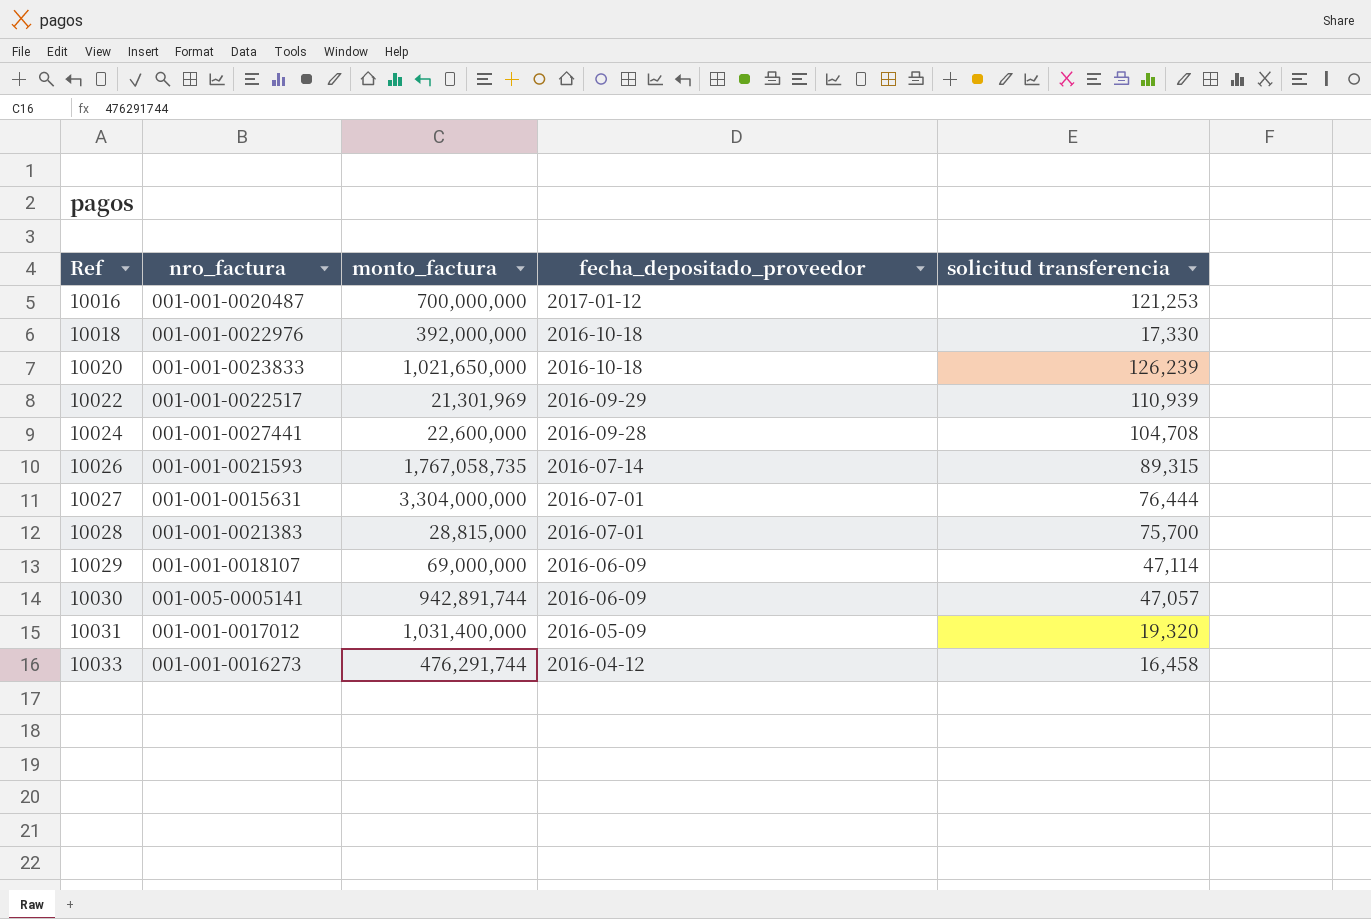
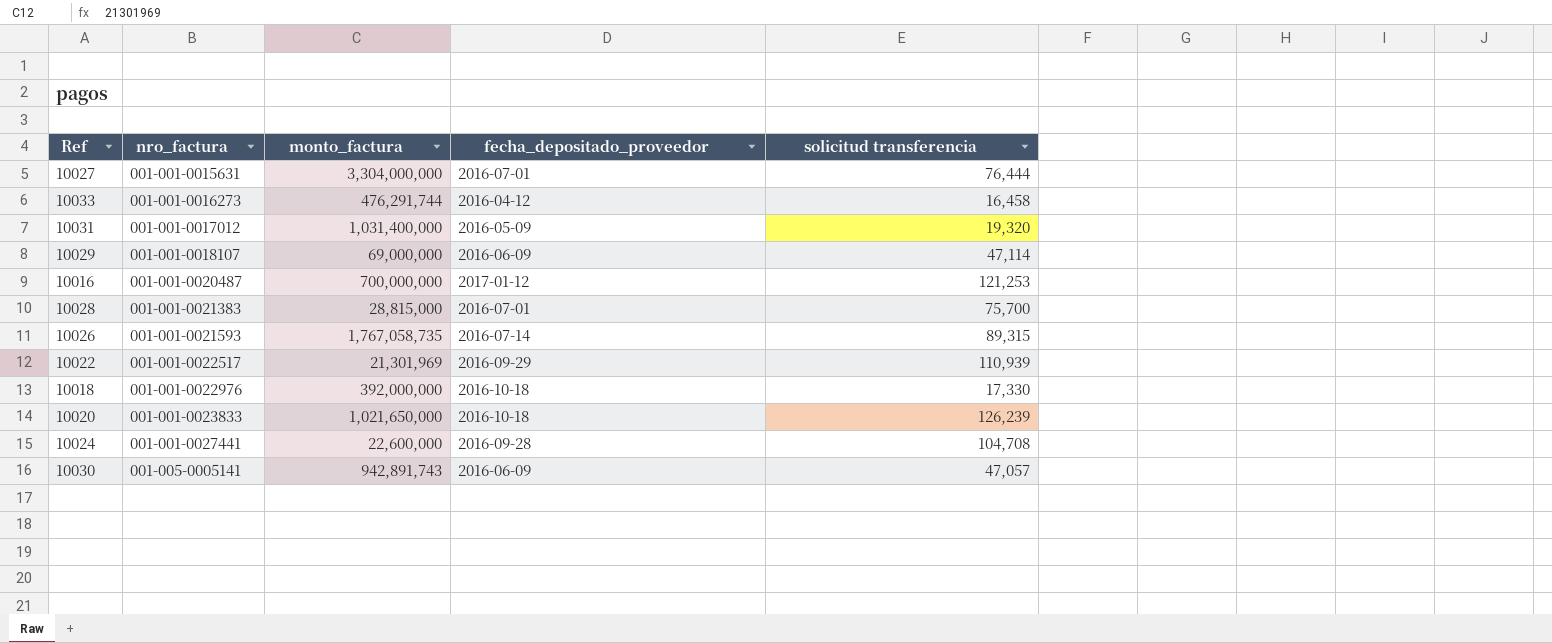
row order: Ref ascending -> nro_factura ascending
10030 | monto_factura: 942,891,744 -> 942,891,743

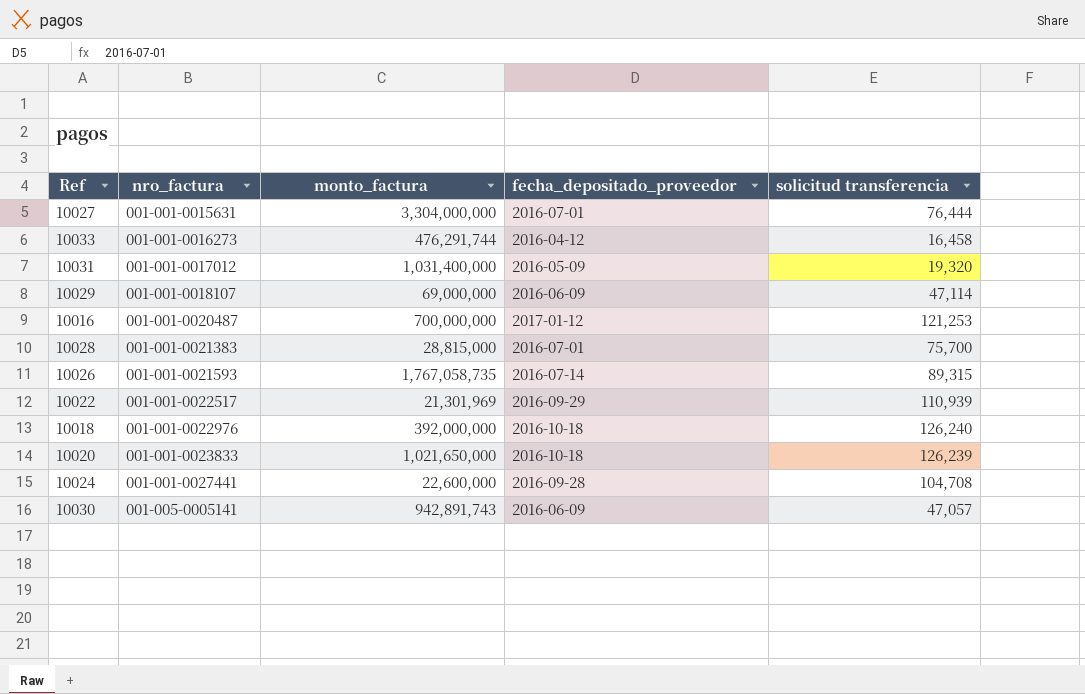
10018 | solicitud transferencia: 17,330 -> 126,240

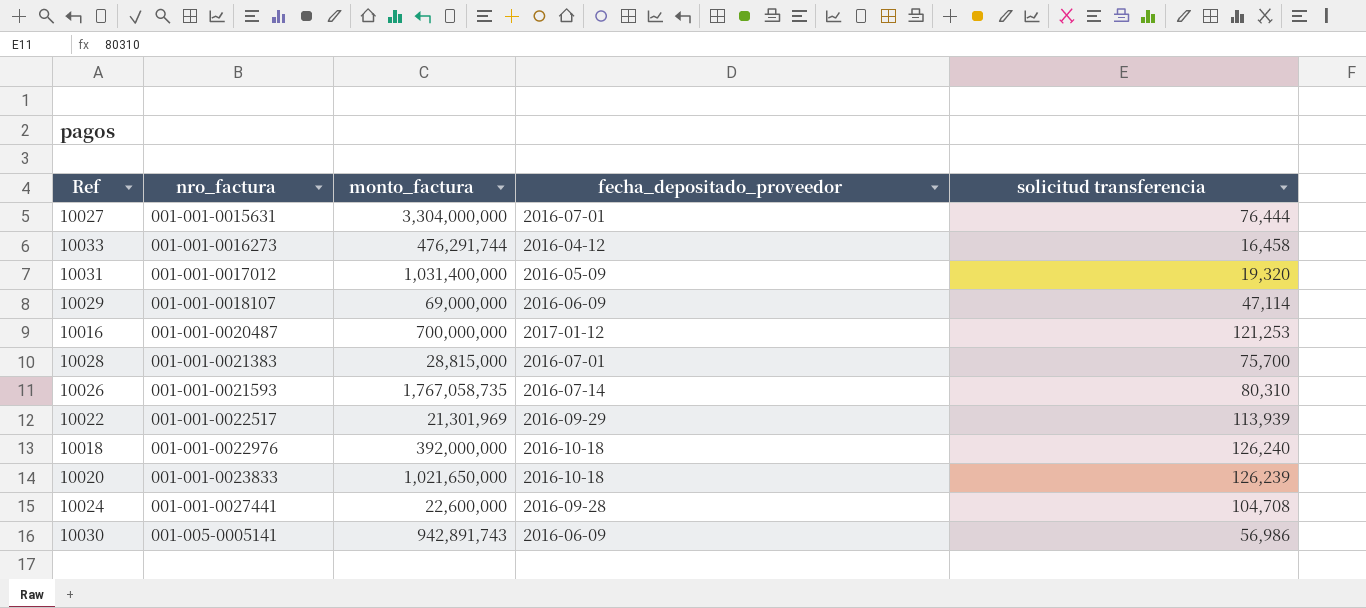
10026 | solicitud transferencia: 89,315 -> 80,310
10022 | solicitud transferencia: 110,939 -> 113,939
10030 | solicitud transferencia: 47,057 -> 56,986

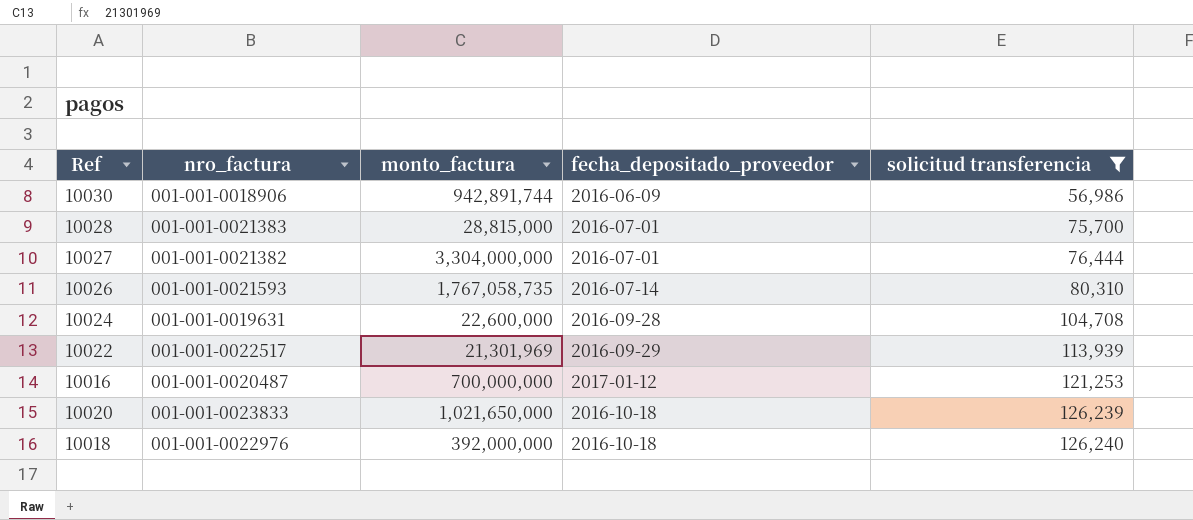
filter: none -> solicitud transferencia >= 56,986
row order: nro_factura ascending -> solicitud transferencia ascending
10030 | nro_factura: 001-005-0005141 -> 001-001-0018906
10030 | monto_factura: 942,891,743 -> 942,891,744
10027 | nro_factura: 001-001-0015631 -> 001-001-0021382
10024 | nro_factura: 001-001-0027441 -> 001-001-0019631

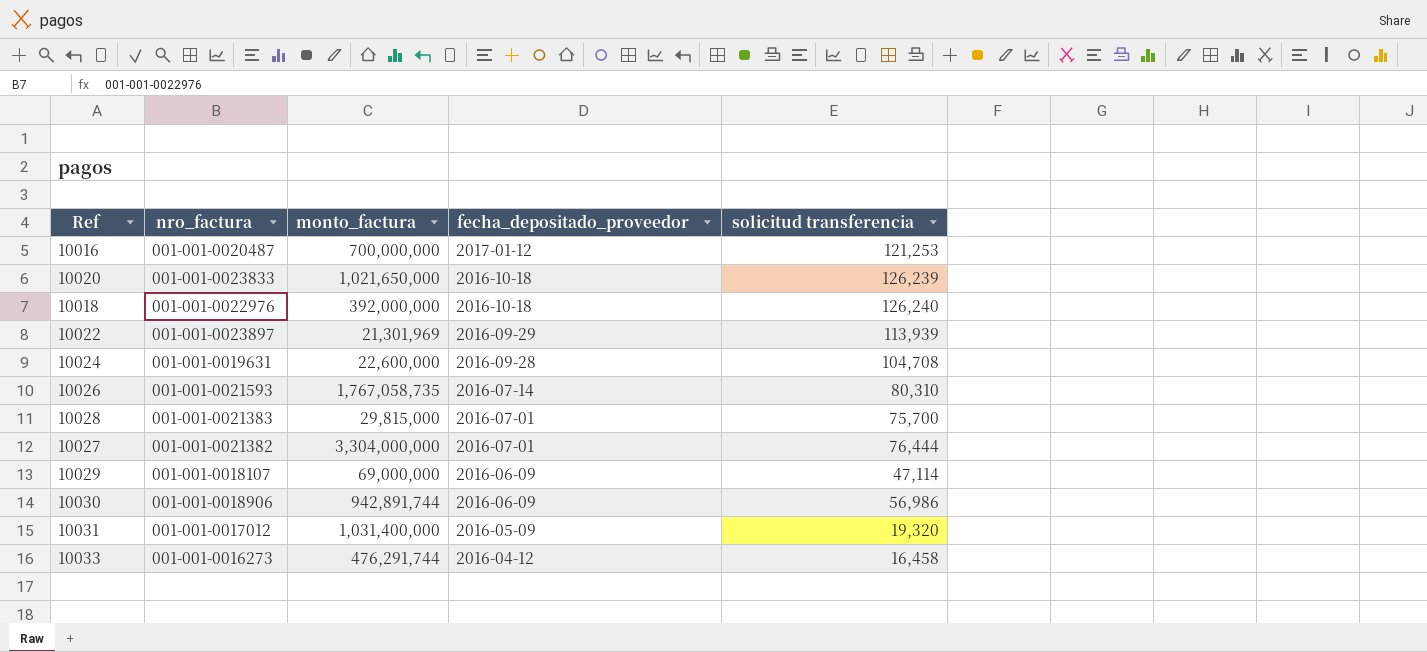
filter: solicitud transferencia >= 56,986 -> none
row order: solicitud transferencia ascending -> fecha_depositado_proveedor descending
10022 | nro_factura: 001-001-0022517 -> 001-001-0023897
10028 | monto_factura: 28,815,000 -> 29,815,000

